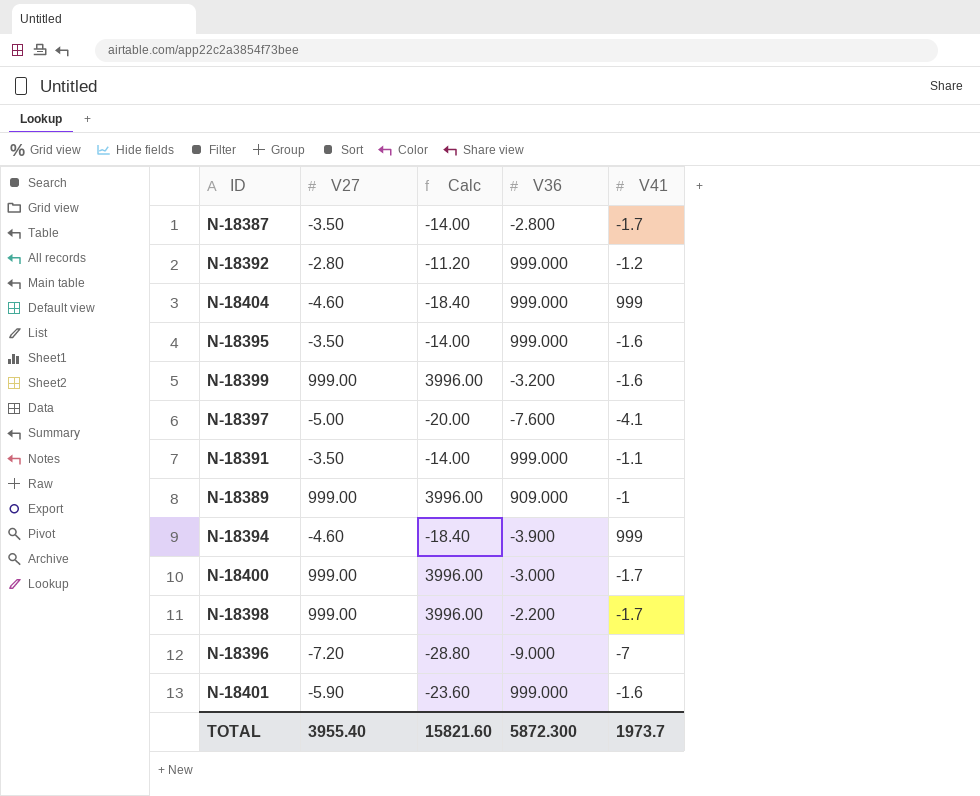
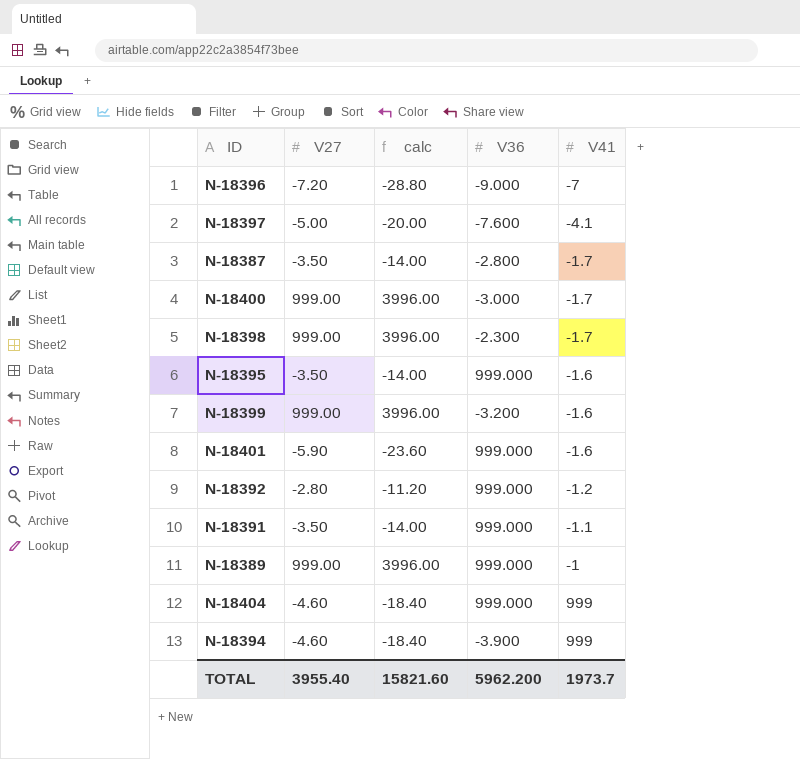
row order: none -> V41 ascending
column name: Calc -> calc
N-18398 | V36: -2.200 -> -2.300
N-18389 | V36: 909.000 -> 999.000
TOTAL | V36: 5872.300 -> 5962.200

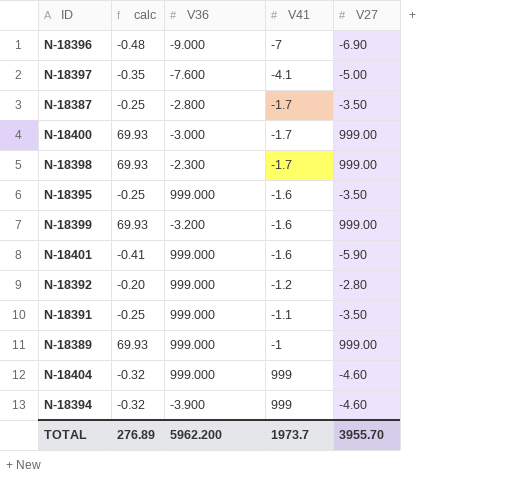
column calc | formula: [V27] * 4 -> [V27] * 0.07
column V27 | position: 2 -> 5
N-18396 | V27: -7.20 -> -6.90
TOTAL | calc: 15821.60 -> 276.89
TOTAL | V27: 3955.40 -> 3955.70

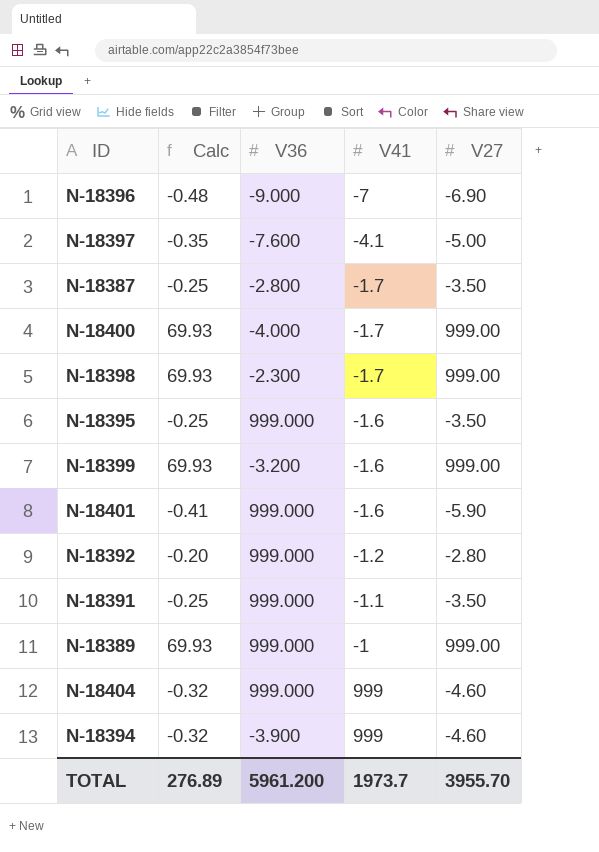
column name: calc -> Calc
N-18400 | V36: -3.000 -> -4.000
TOTAL | V36: 5962.200 -> 5961.200

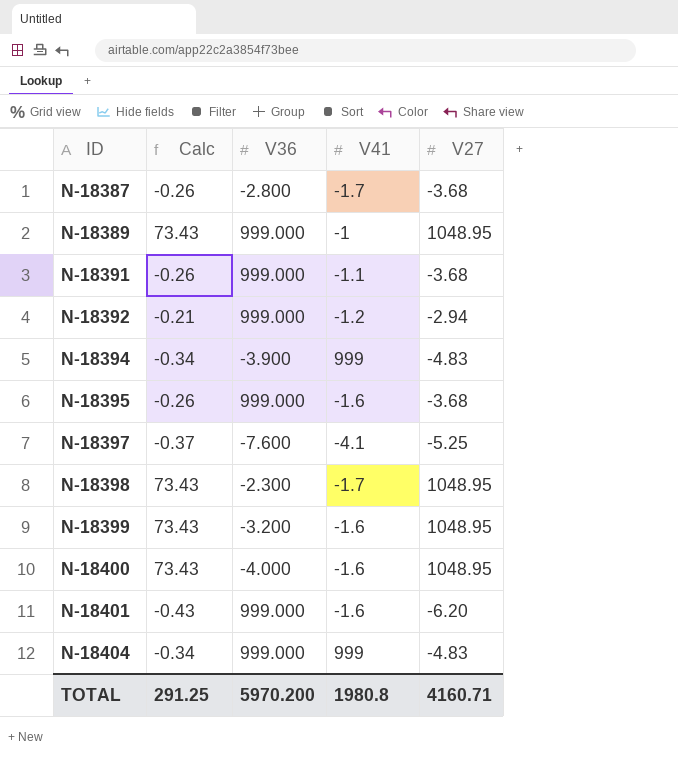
row order: V41 ascending -> ID ascending
row N-18396: -0.48 | -9.000 | -7 | -6.90 -> none
N-18387 | Calc: -0.25 -> -0.26
N-18387 | V27: -3.50 -> -3.68
N-18389 | Calc: 69.93 -> 73.43
N-18389 | V27: 999.00 -> 1048.95
N-18391 | Calc: -0.25 -> -0.26
N-18391 | V27: -3.50 -> -3.68
N-18392 | Calc: -0.20 -> -0.21
N-18392 | V27: -2.80 -> -2.94
N-18394 | Calc: -0.32 -> -0.34
N-18394 | V27: -4.60 -> -4.83
N-18395 | Calc: -0.25 -> -0.26
N-18395 | V27: -3.50 -> -3.68
N-18397 | Calc: -0.35 -> -0.37
N-18397 | V27: -5.00 -> -5.25
N-18398 | Calc: 69.93 -> 73.43
N-18398 | V27: 999.00 -> 1048.95
N-18399 | Calc: 69.93 -> 73.43
N-18399 | V27: 999.00 -> 1048.95
N-18400 | Calc: 69.93 -> 73.43
N-18400 | V41: -1.7 -> -1.6
N-18400 | V27: 999.00 -> 1048.95
N-18401 | Calc: -0.41 -> -0.43
N-18401 | V27: -5.90 -> -6.20
N-18404 | Calc: -0.32 -> -0.34
N-18404 | V27: -4.60 -> -4.83
TOTAL | Calc: 276.89 -> 291.25
TOTAL | V36: 5961.200 -> 5970.200
TOTAL | V41: 1973.7 -> 1980.8
TOTAL | V27: 3955.70 -> 4160.71

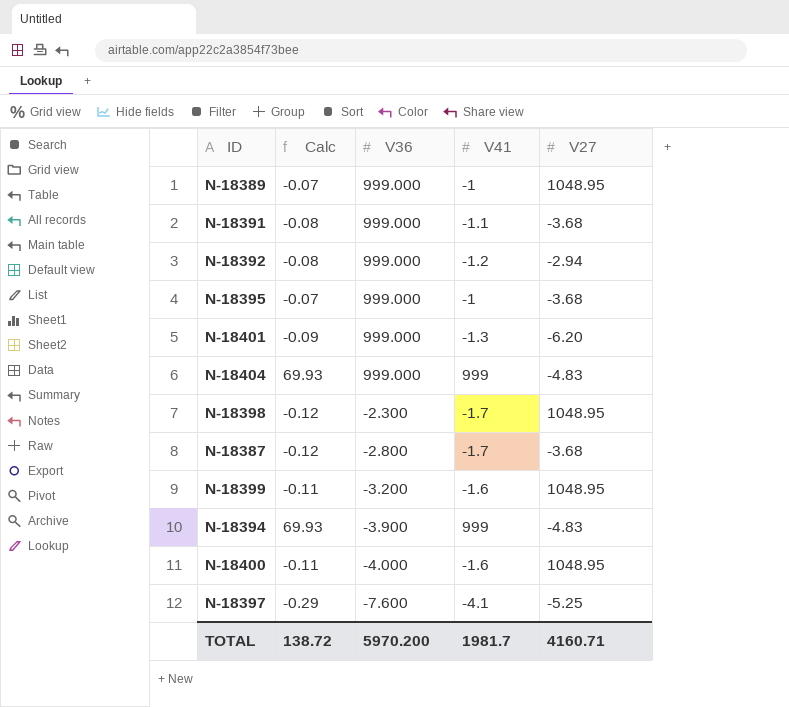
row order: ID ascending -> V36 descending
column Calc | formula: [V27] * 0.07 -> [V41] * 0.07
N-18395 | V41: -1.6 -> -1
N-18401 | V41: -1.6 -> -1.3
TOTAL | Calc: 291.25 -> 138.72
TOTAL | V41: 1980.8 -> 1981.7

